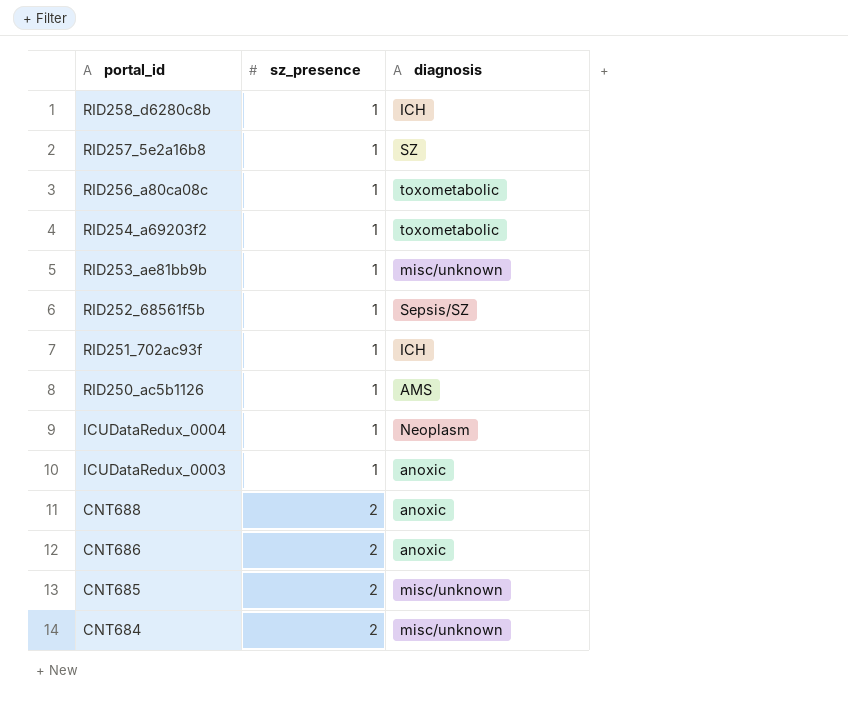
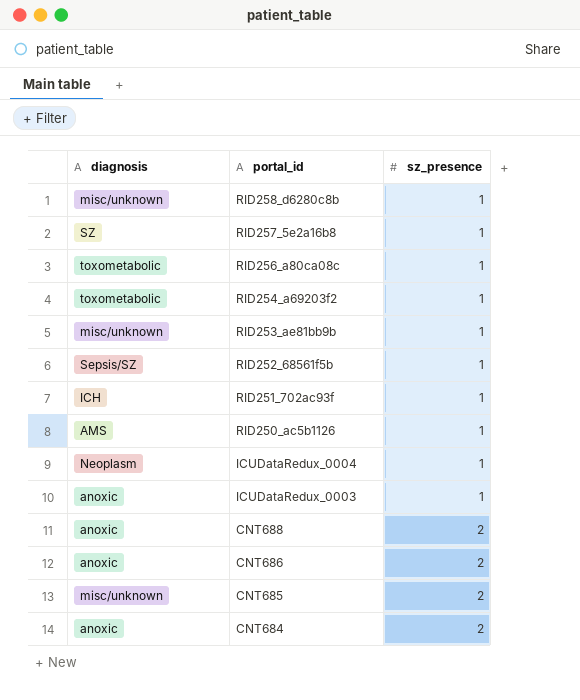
column diagnosis | position: 3 -> 1
RID258_d6280c8b | diagnosis: ICH -> misc/unknown
CNT684 | diagnosis: misc/unknown -> anoxic

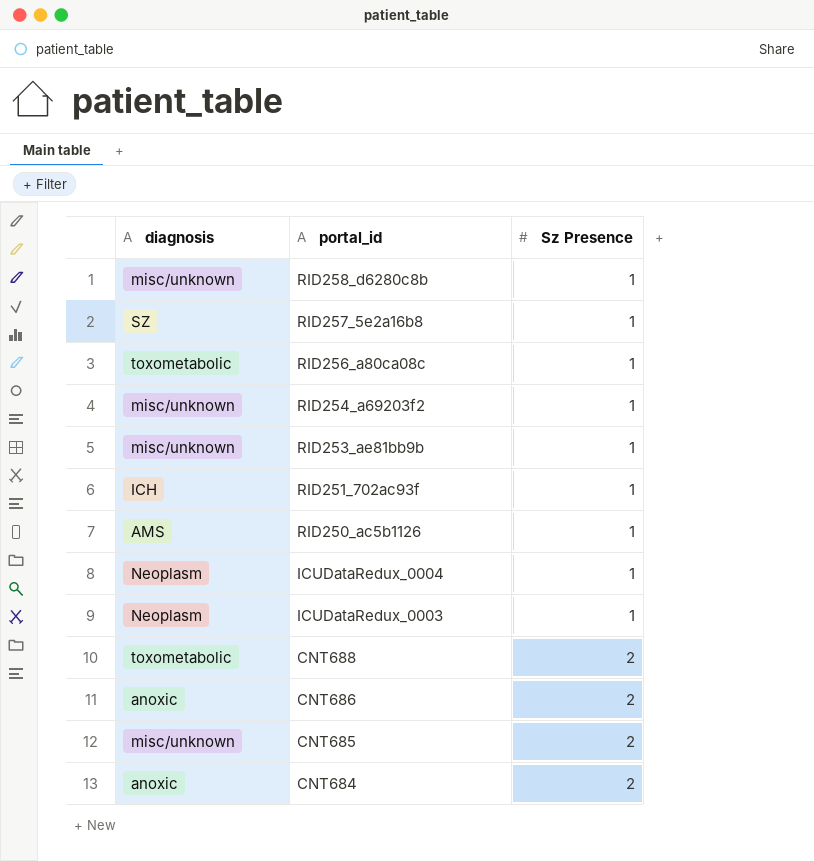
column name: sz_presence -> Sz Presence
row RID252_68561f5b: Sepsis/SZ | 1 -> none
RID254_a69203f2 | diagnosis: toxometabolic -> misc/unknown
ICUDataRedux_0003 | diagnosis: anoxic -> Neoplasm
CNT688 | diagnosis: anoxic -> toxometabolic

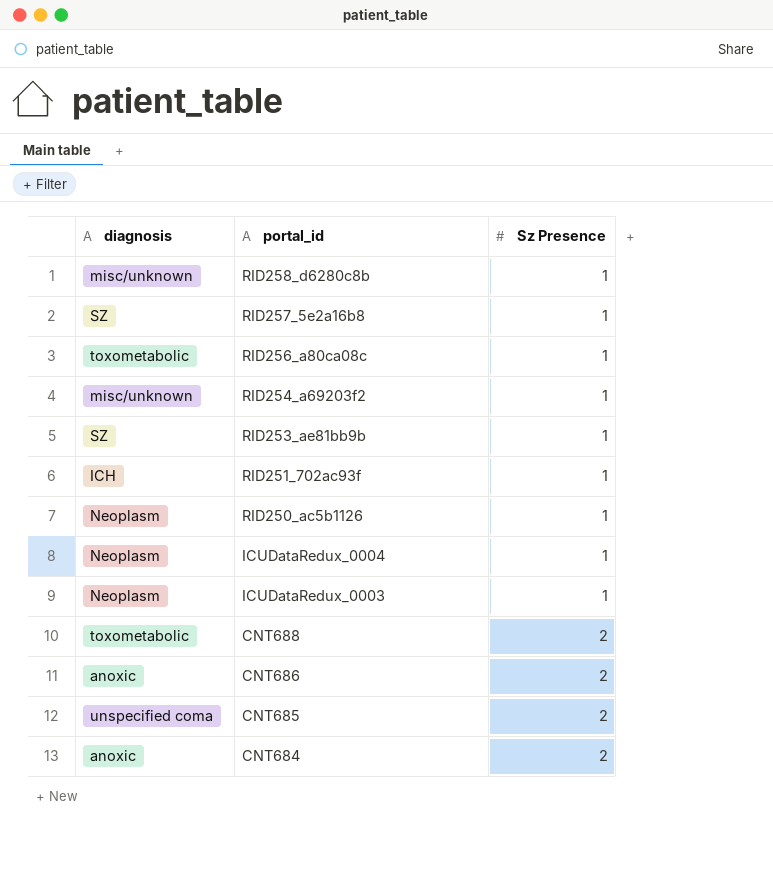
RID253_ae81bb9b | diagnosis: misc/unknown -> SZ
RID250_ac5b1126 | diagnosis: AMS -> Neoplasm
CNT685 | diagnosis: misc/unknown -> unspecified coma

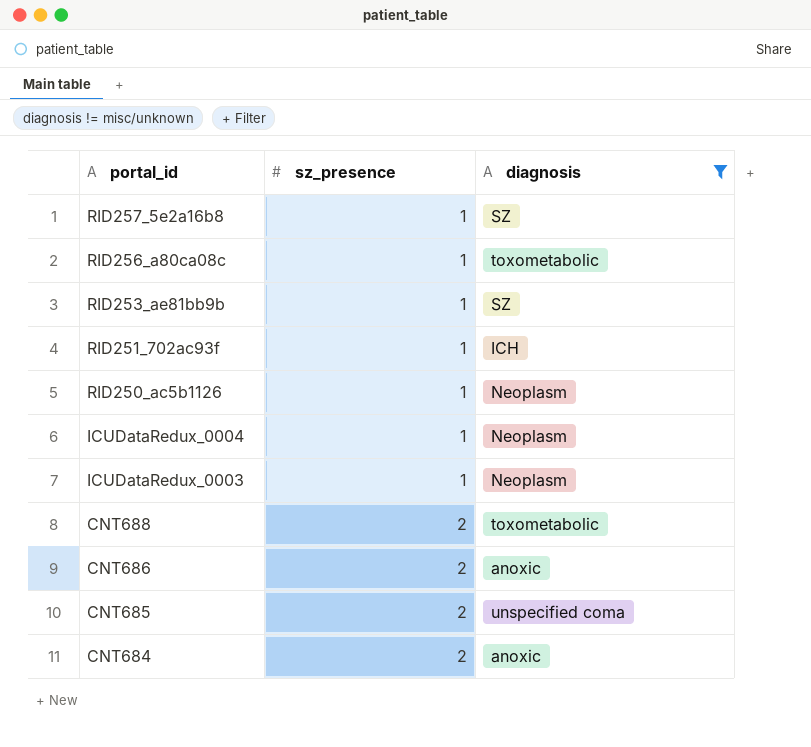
filter: none -> diagnosis != misc/unknown
column name: Sz Presence -> sz_presence
column diagnosis | position: 1 -> 3

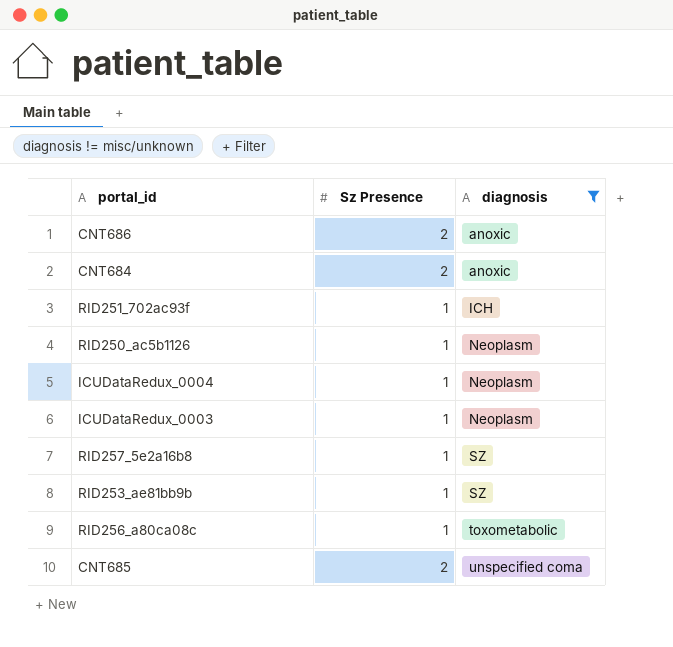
row order: portal_id descending -> diagnosis ascending
column name: sz_presence -> Sz Presence
row CNT688: 2 | toxometabolic -> none

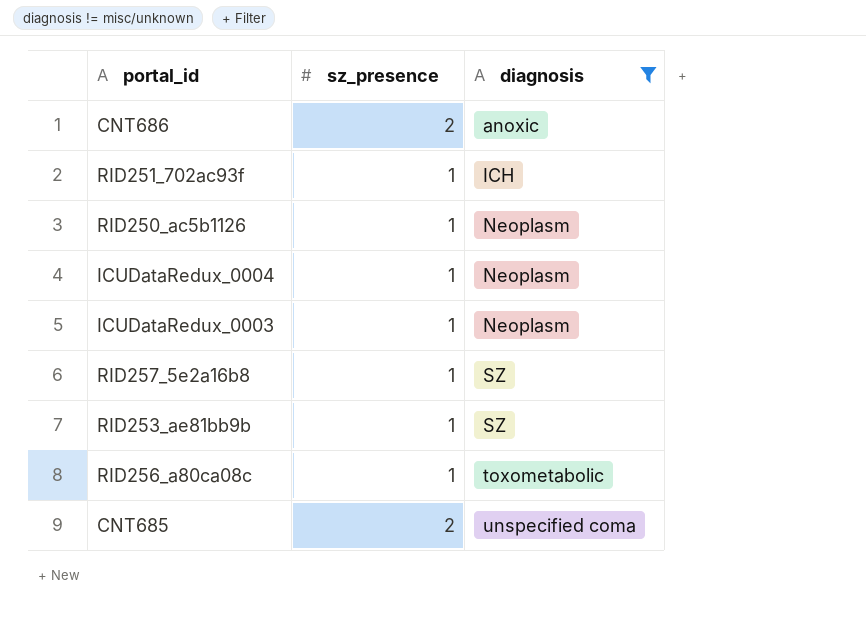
column name: Sz Presence -> sz_presence
row CNT684: 2 | anoxic -> none

